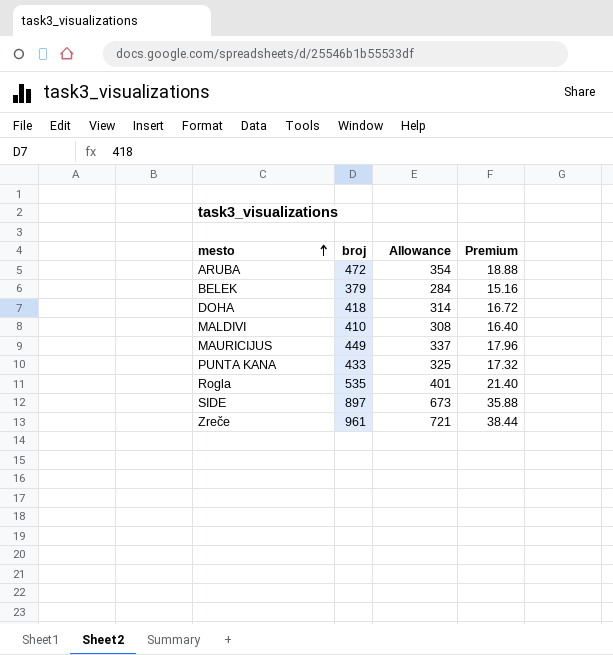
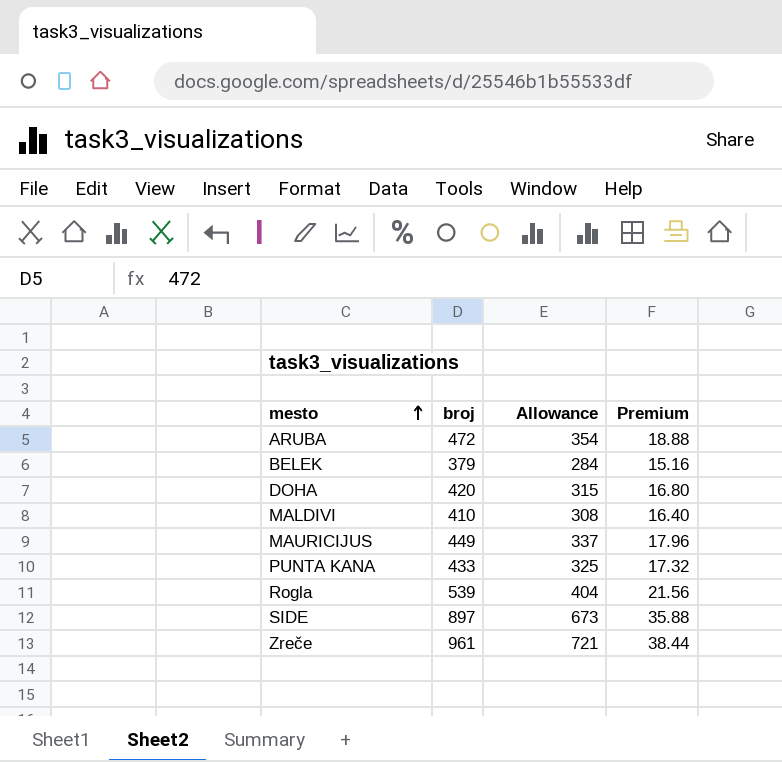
DOHA | broj: 418 -> 420
DOHA | Allowance: 314 -> 315
DOHA | Premium: 16.72 -> 16.80
Rogla | broj: 535 -> 539
Rogla | Allowance: 401 -> 404
Rogla | Premium: 21.40 -> 21.56

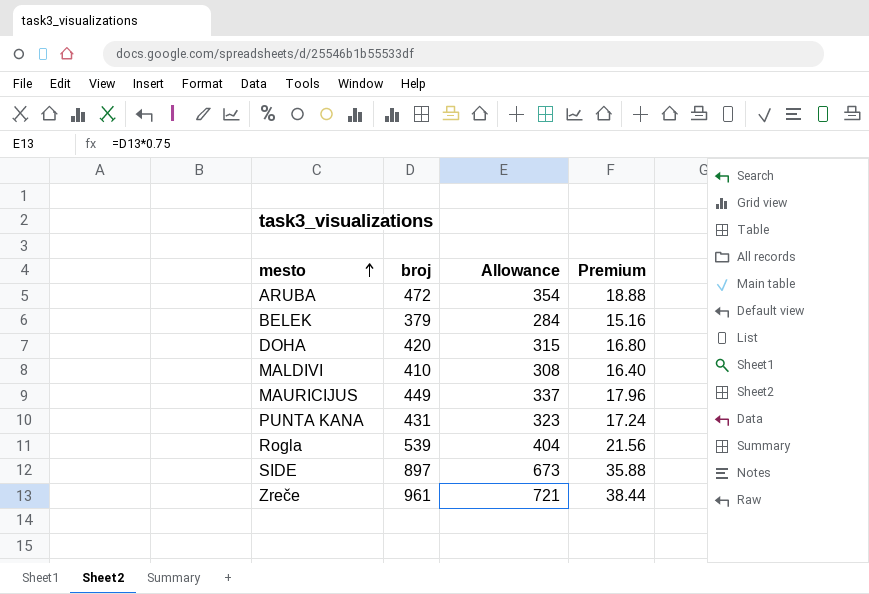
PUNTA KANA | broj: 433 -> 431
PUNTA KANA | Allowance: 325 -> 323
PUNTA KANA | Premium: 17.32 -> 17.24

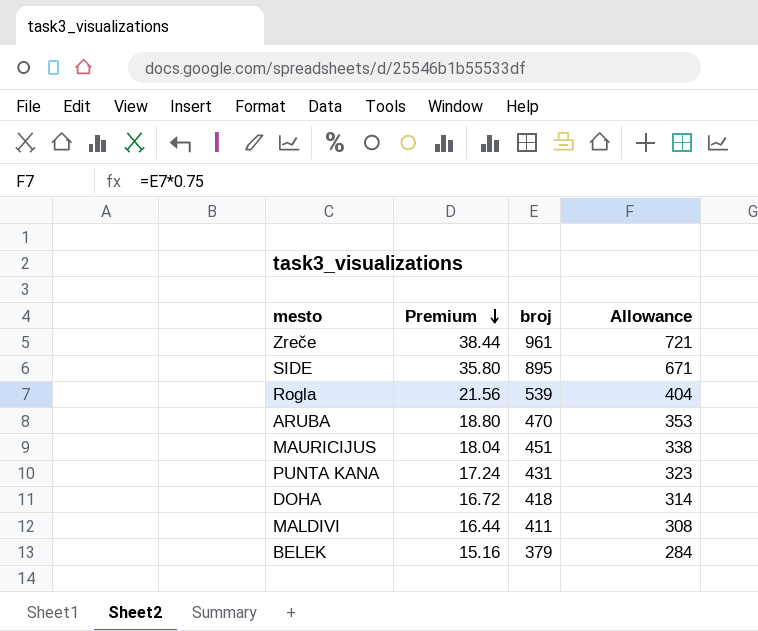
row order: mesto ascending -> Premium descending
column Premium | position: 4 -> 2
SIDE | Premium: 35.88 -> 35.80
SIDE | broj: 897 -> 895
SIDE | Allowance: 673 -> 671
ARUBA | Premium: 18.88 -> 18.80
ARUBA | broj: 472 -> 470
ARUBA | Allowance: 354 -> 353
MAURICIJUS | Premium: 17.96 -> 18.04
MAURICIJUS | broj: 449 -> 451
MAURICIJUS | Allowance: 337 -> 338
DOHA | Premium: 16.80 -> 16.72
DOHA | broj: 420 -> 418
DOHA | Allowance: 315 -> 314
MALDIVI | Premium: 16.40 -> 16.44
MALDIVI | broj: 410 -> 411

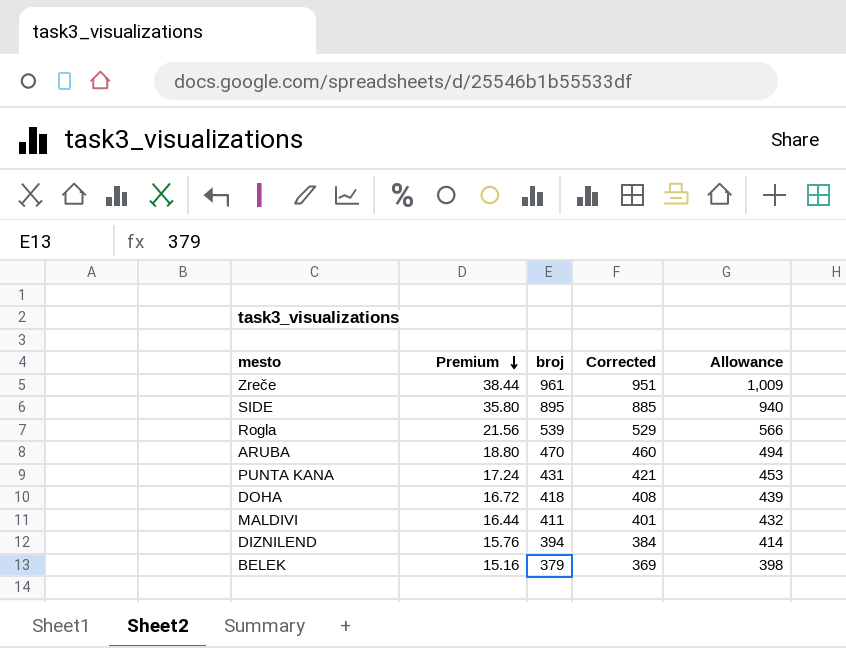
column Corrected | formula: none -> [broj] - 10
column Allowance | formula: [broj] * 0.75 -> [broj] * 1.05
row MAURICIJUS: 18.04 | 451 | 338 -> none
row DIZNILEND: none -> 15.76 | 394 | 384 | 414

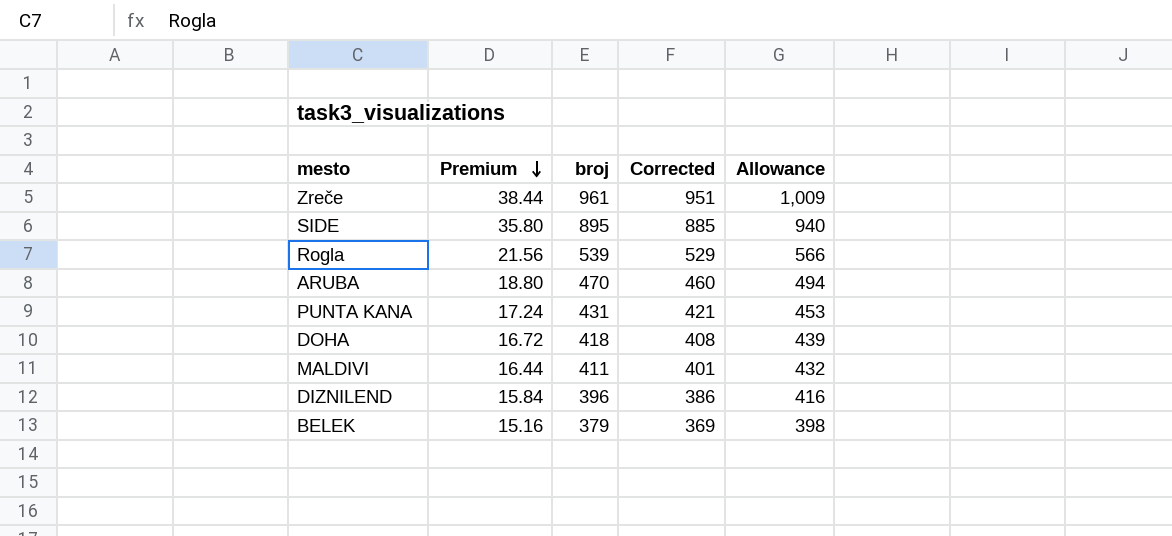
DIZNILEND | Premium: 15.76 -> 15.84
DIZNILEND | broj: 394 -> 396
DIZNILEND | Corrected: 384 -> 386
DIZNILEND | Allowance: 414 -> 416

